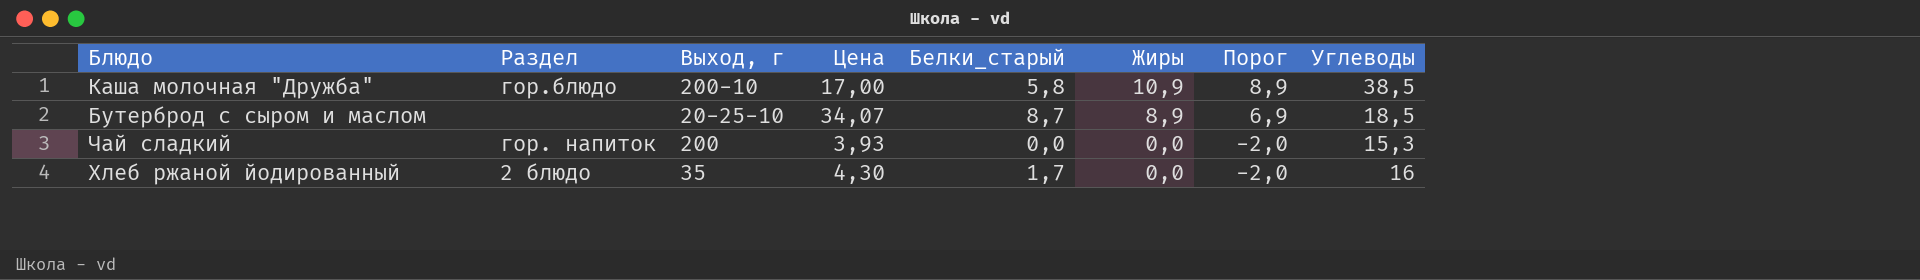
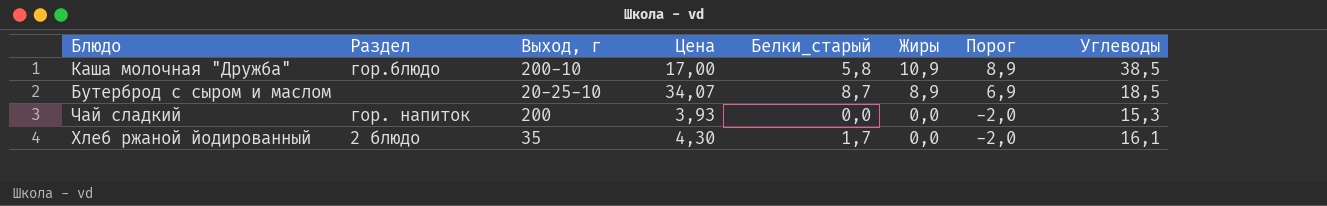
Хлеб ржаной йодированный | Углеводы: 16 -> 16,1

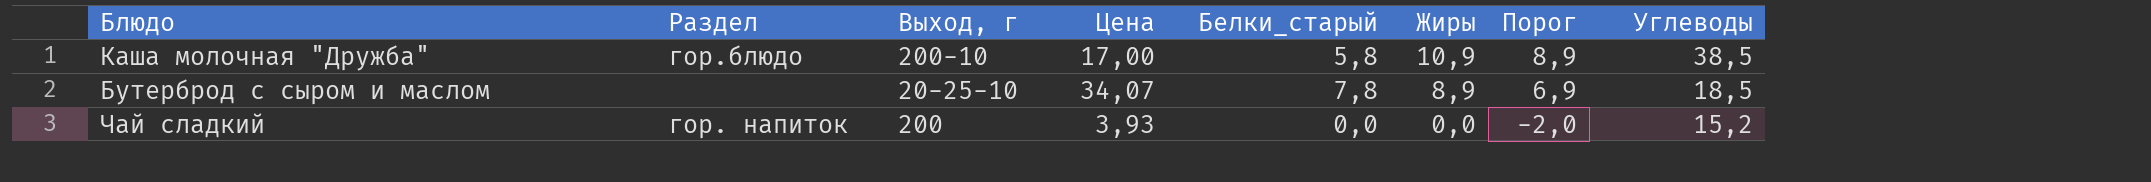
row Хлеб ржаной йодированный: 2 блюдо | 35 | 4,30 | 1,7 | 0,0 | -2,0 | 16,1 -> none
Бутерброд с сыром и маслом | Белки_старый: 8,7 -> 7,8
Чай сладкий | Углеводы: 15,3 -> 15,2

